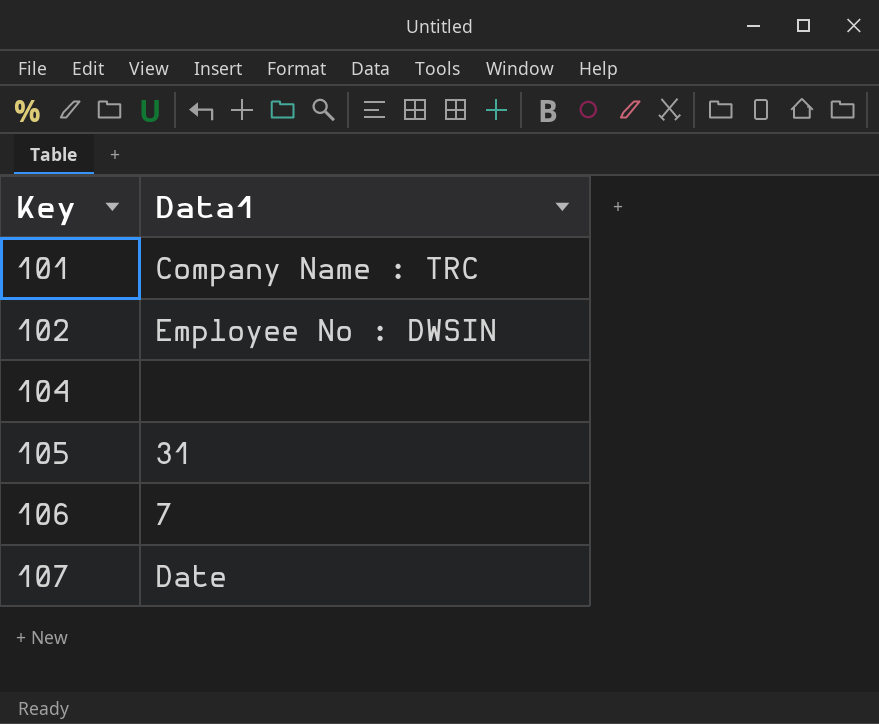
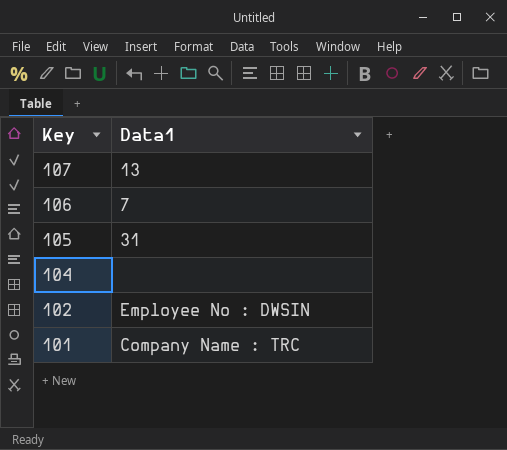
row order: Key ascending -> Key descending
107 | Data1: Date -> 13

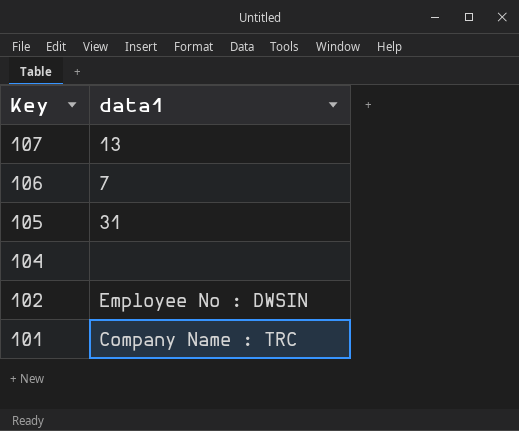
column name: Data1 -> data1

